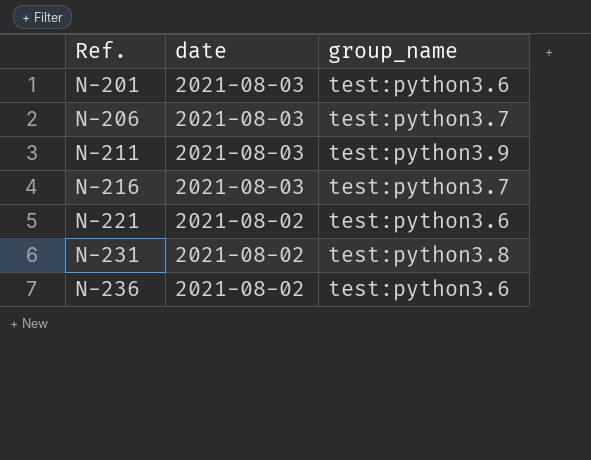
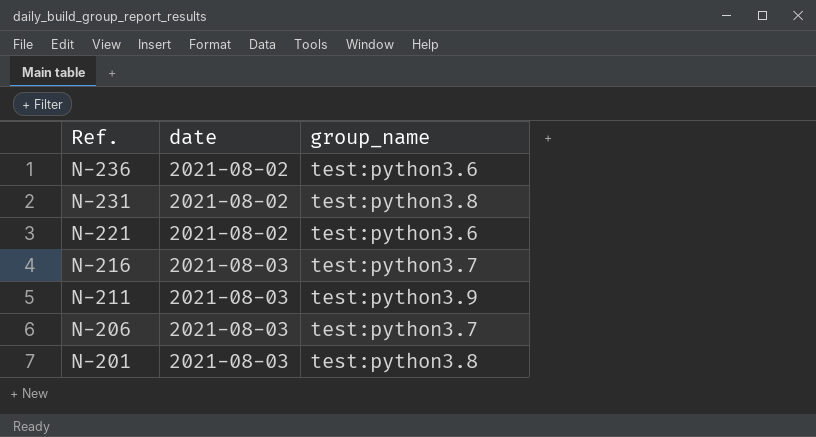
row order: Ref. ascending -> Ref. descending
N-201 | group_name: test:python3.6 -> test:python3.8

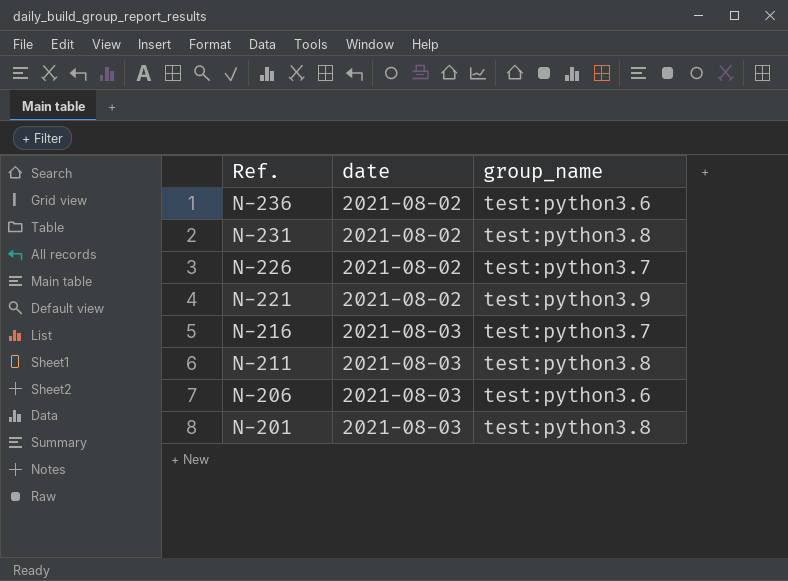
row N-226: none -> 2021-08-02 | test:python3.7
N-221 | group_name: test:python3.6 -> test:python3.9
N-211 | group_name: test:python3.9 -> test:python3.8
N-206 | group_name: test:python3.7 -> test:python3.6

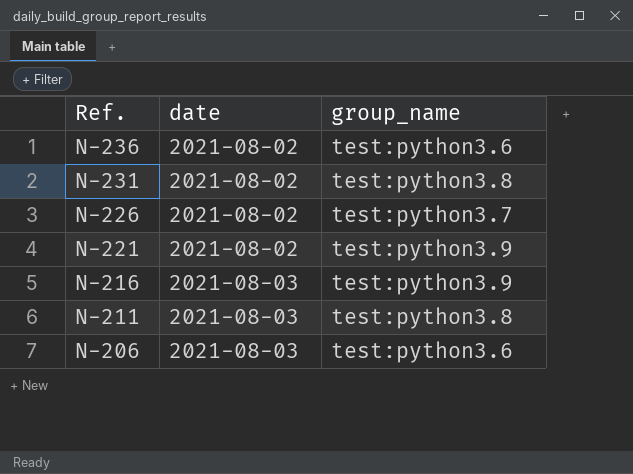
row N-201: 2021-08-03 | test:python3.8 -> none
N-216 | group_name: test:python3.7 -> test:python3.9

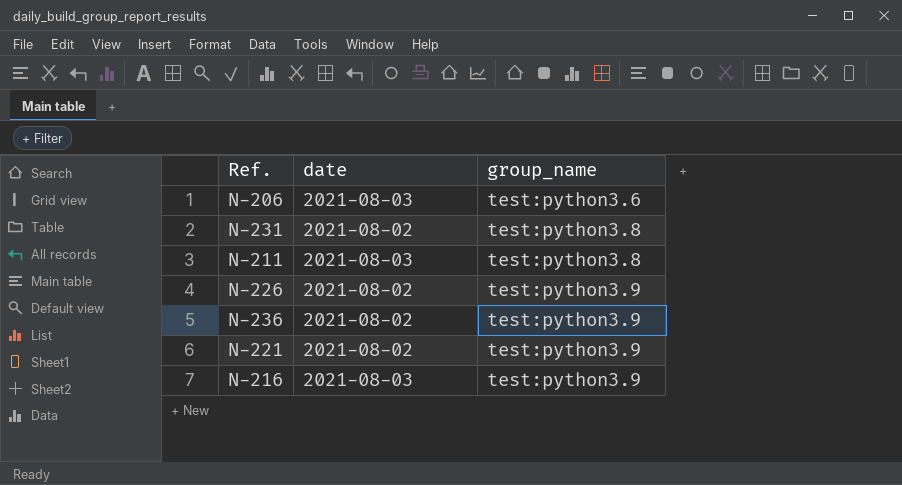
row order: Ref. descending -> group_name ascending
N-226 | group_name: test:python3.7 -> test:python3.9
N-236 | group_name: test:python3.6 -> test:python3.9

